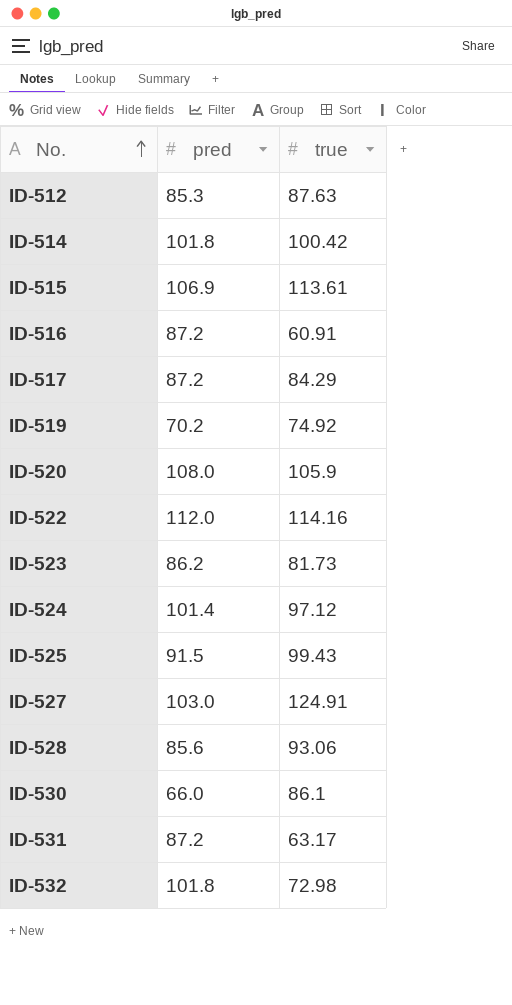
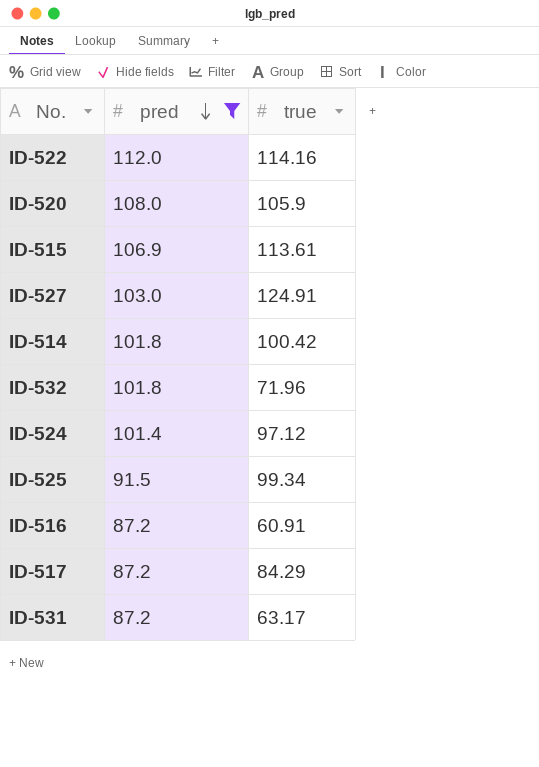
filter: none -> pred >= 87.2
row order: No. ascending -> pred descending
ID-532 | true: 72.98 -> 71.96
ID-525 | true: 99.43 -> 99.34

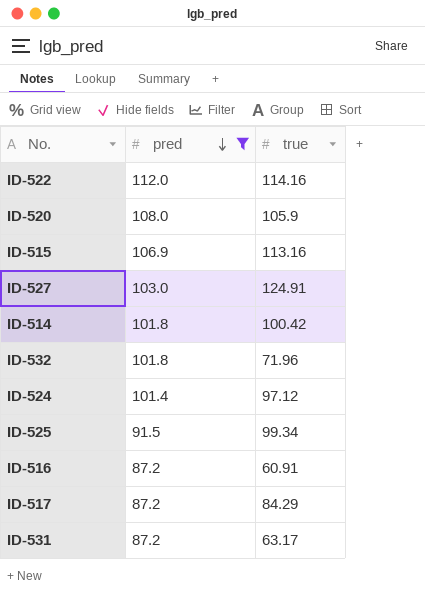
ID-515 | true: 113.61 -> 113.16

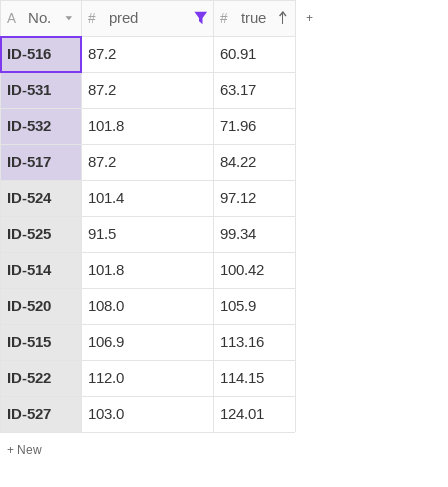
row order: pred descending -> true ascending
ID-517 | true: 84.29 -> 84.22
ID-522 | true: 114.16 -> 114.15
ID-527 | true: 124.91 -> 124.01

